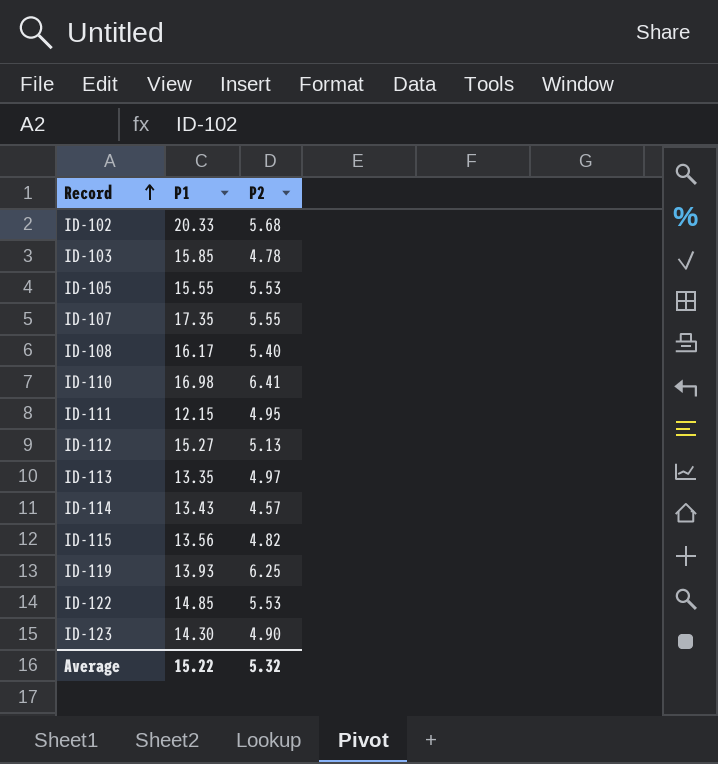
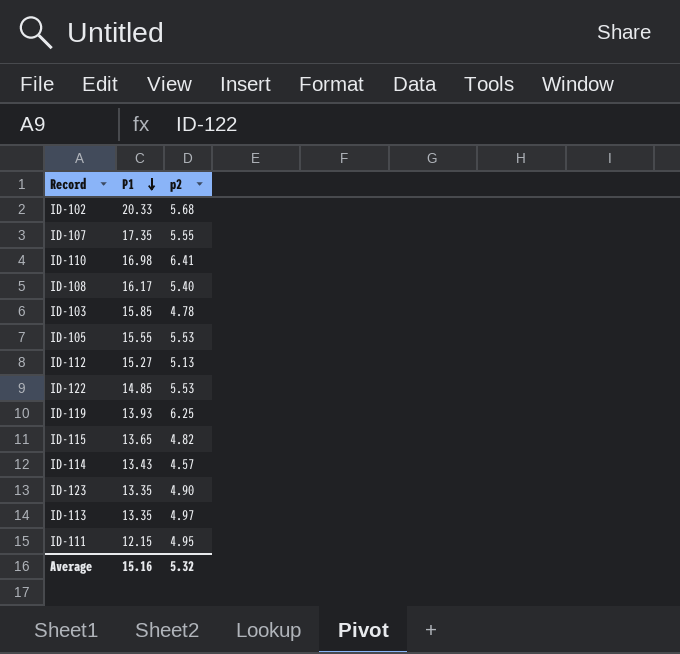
row order: Record ascending -> P1 descending
column name: P2 -> p2
ID-115 | P1: 13.56 -> 13.65
ID-123 | P1: 14.30 -> 13.35
Average | P1: 15.22 -> 15.16

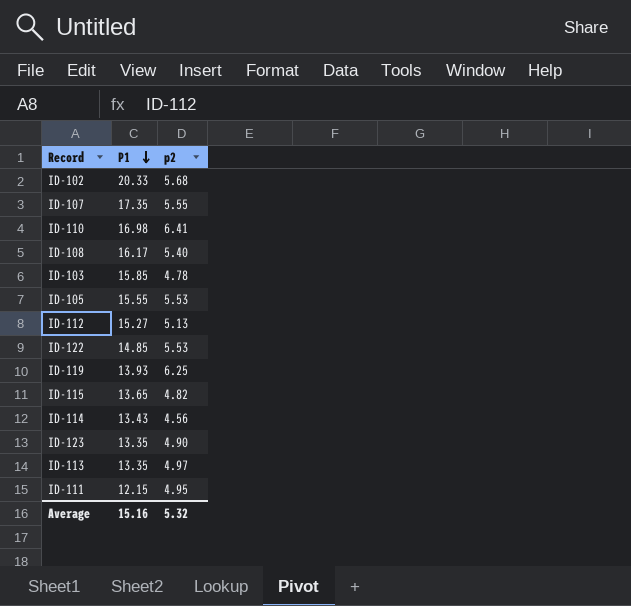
ID-114 | p2: 4.57 -> 4.56

